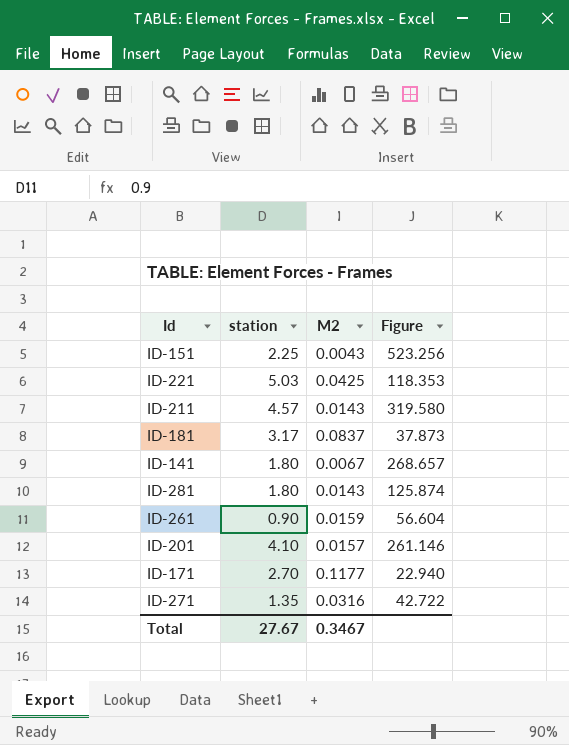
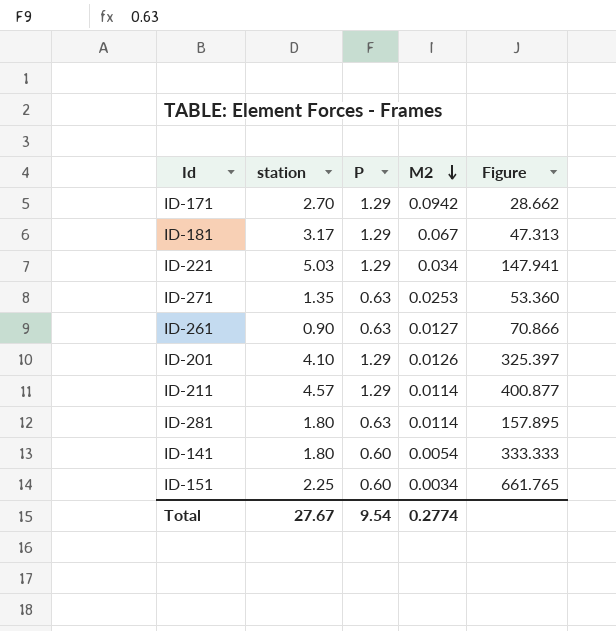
row order: none -> M2 descending
column P | position: none -> 3
ID-171 | M2: 0.1177 -> 0.0942
ID-171 | Figure: 22.940 -> 28.662
ID-181 | M2: 0.0837 -> 0.067
ID-181 | Figure: 37.873 -> 47.313
ID-221 | M2: 0.0425 -> 0.034
ID-221 | Figure: 118.353 -> 147.941
ID-271 | M2: 0.0316 -> 0.0253
ID-271 | Figure: 42.722 -> 53.360
ID-261 | M2: 0.0159 -> 0.0127
ID-261 | Figure: 56.604 -> 70.866
ID-201 | M2: 0.0157 -> 0.0126
ID-201 | Figure: 261.146 -> 325.397
ID-211 | M2: 0.0143 -> 0.0114
ID-211 | Figure: 319.580 -> 400.877
ID-281 | M2: 0.0143 -> 0.0114
ID-281 | Figure: 125.874 -> 157.895
ID-141 | M2: 0.0067 -> 0.0054
ID-141 | Figure: 268.657 -> 333.333
ID-151 | M2: 0.0043 -> 0.0034
ID-151 | Figure: 523.256 -> 661.765
Total | M2: 0.3467 -> 0.2774

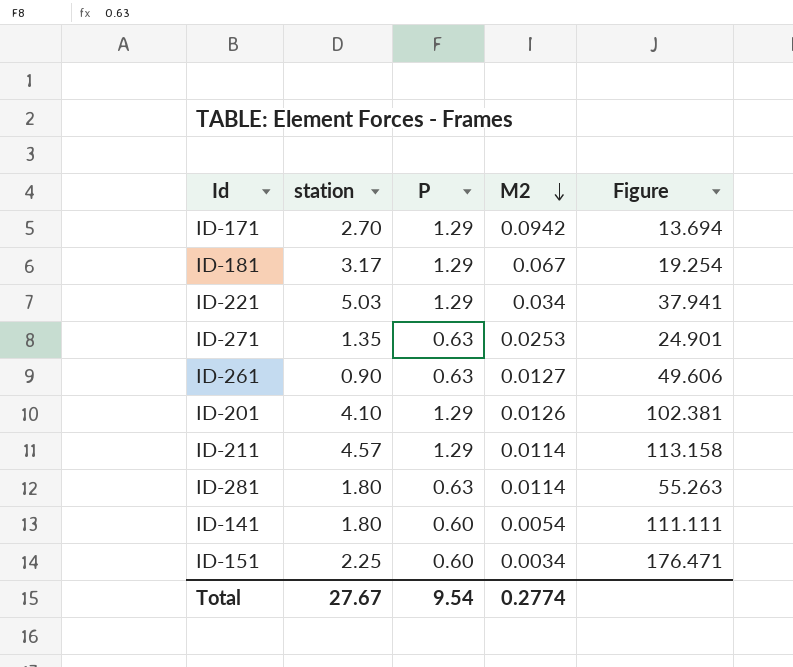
column Figure | formula: [station] / [M2] -> [P] / [M2]

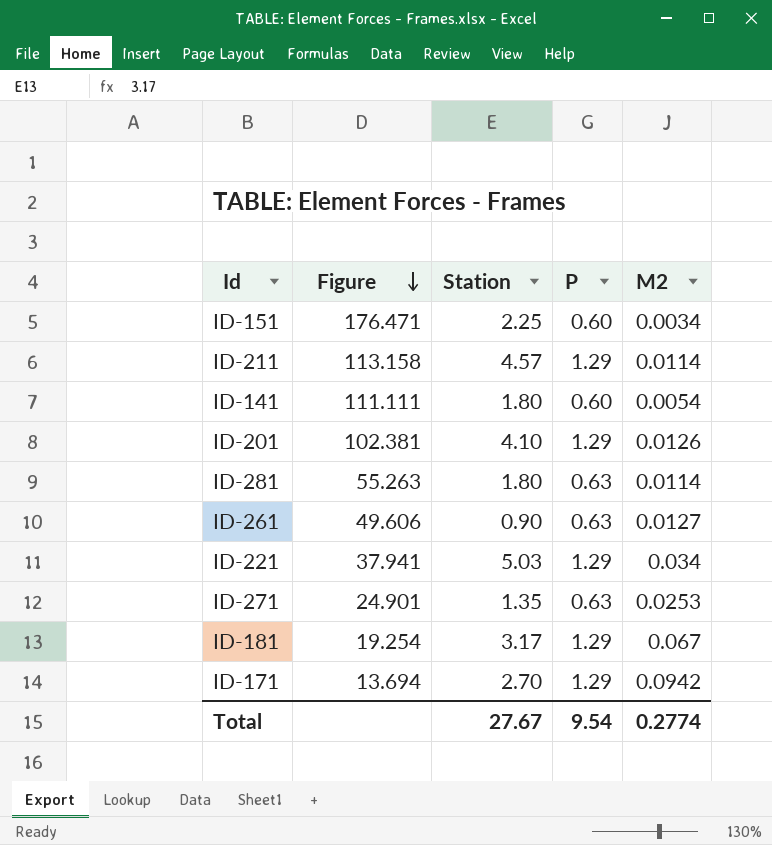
row order: M2 descending -> Figure descending
column Figure | position: 5 -> 2
column name: station -> Station

